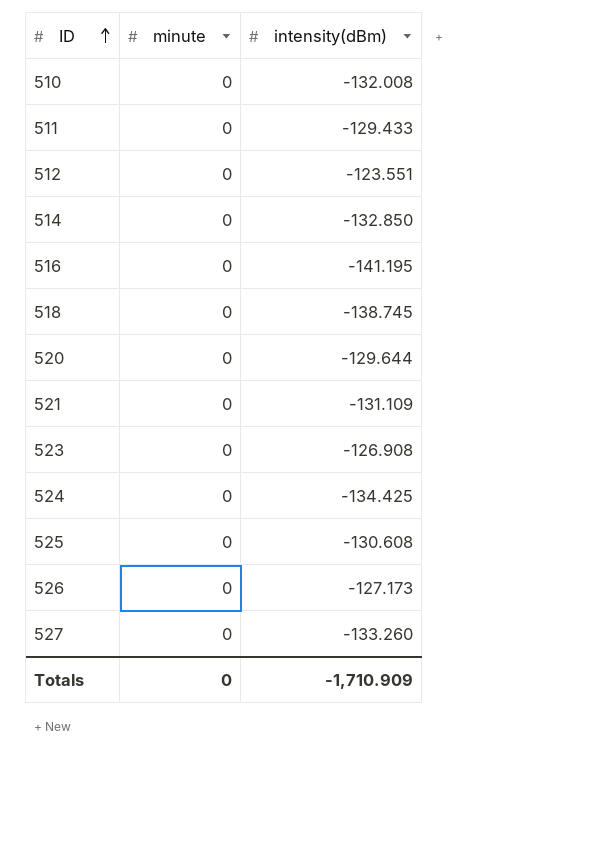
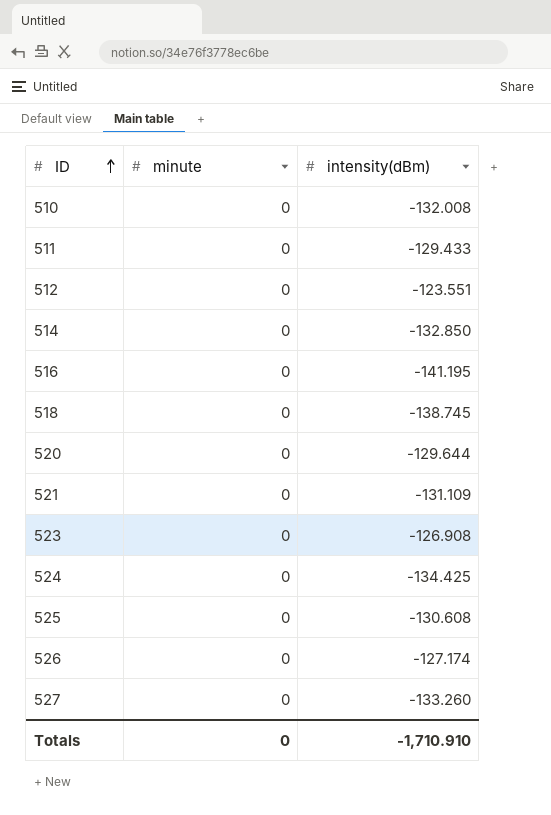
526 | intensity(dBm): -127.173 -> -127.174
Totals | intensity(dBm): -1,710.909 -> -1,710.910

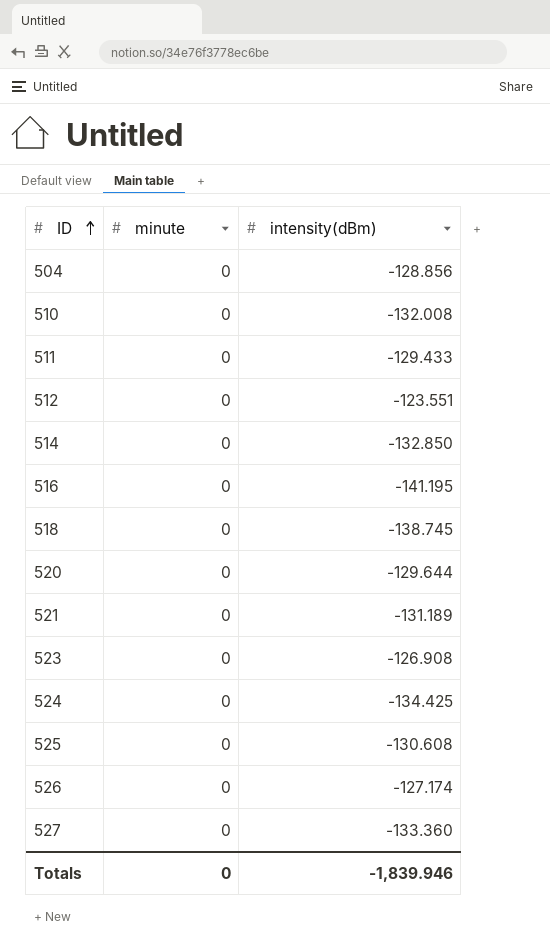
row 504: none -> 0 | -128.856
521 | intensity(dBm): -131.109 -> -131.189
527 | intensity(dBm): -133.260 -> -133.360
Totals | intensity(dBm): -1,710.910 -> -1,839.946

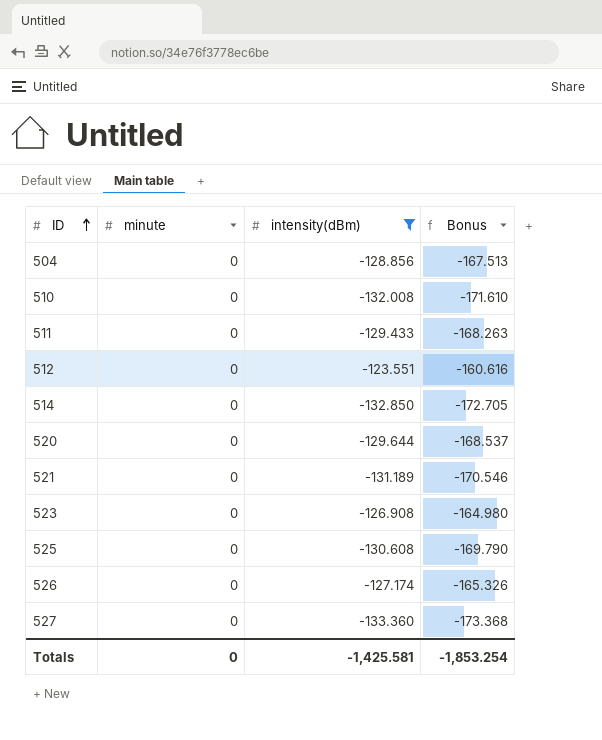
filter: none -> intensity(dBm) >= -133.360
column Bonus | formula: none -> [intensity(dBm)] * 1.3
Totals | intensity(dBm): -1,839.946 -> -1,425.581

